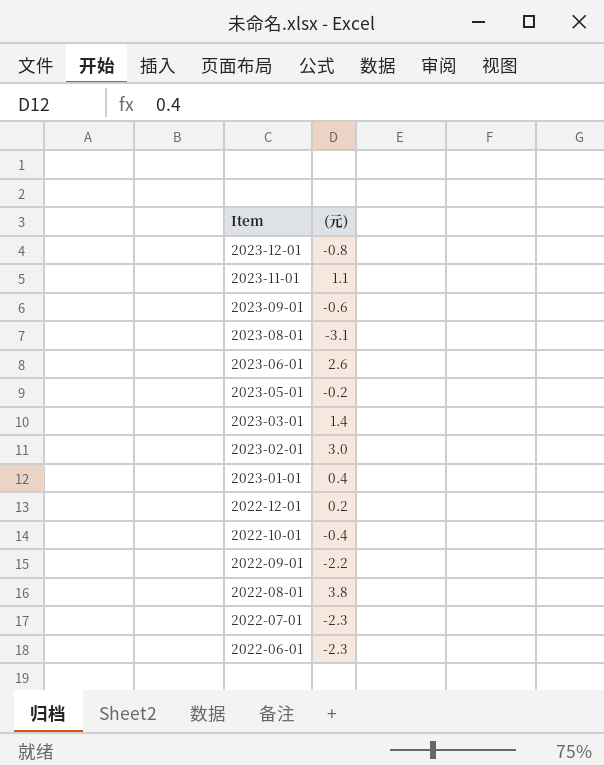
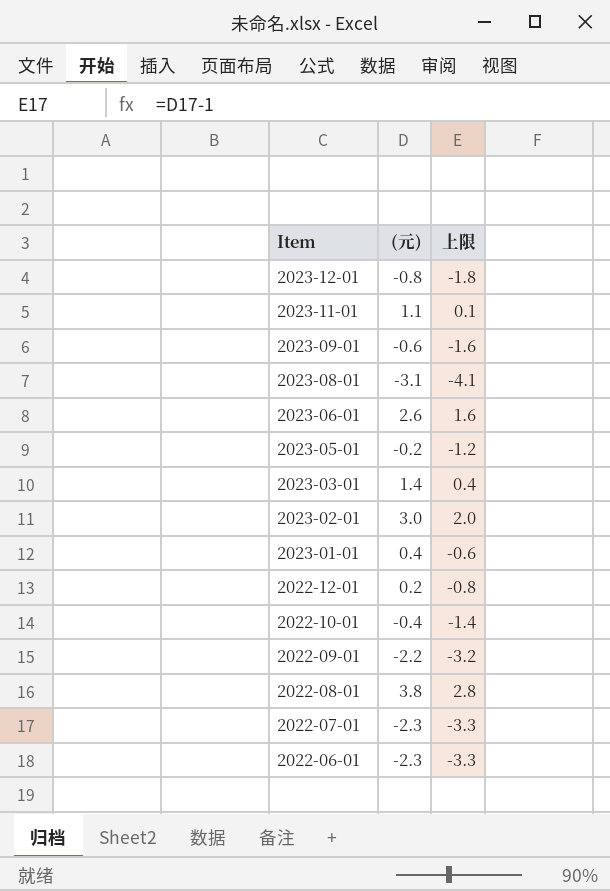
column 上限 | formula: none -> [(元)] - 1

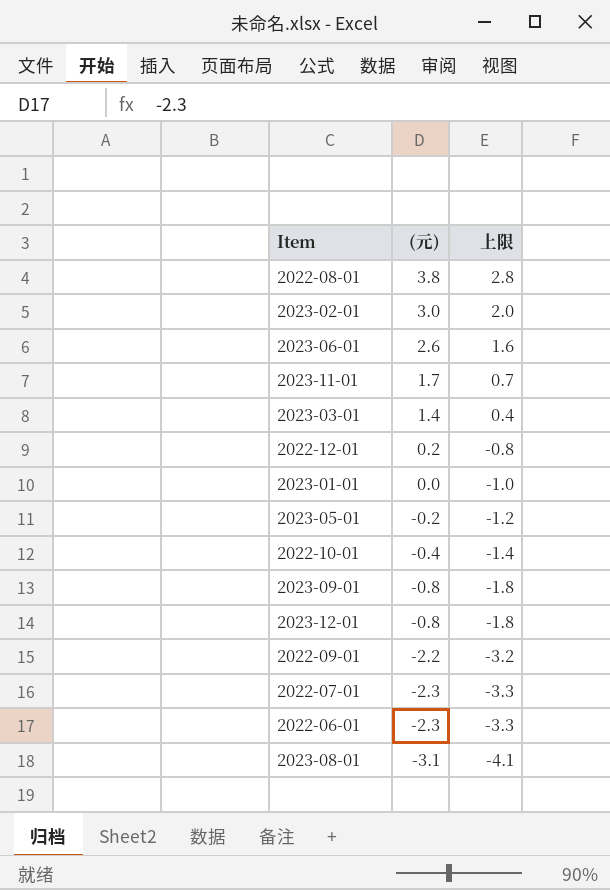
row order: Item descending -> (元) descending
2023-11-01 | (元): 1.1 -> 1.7
2023-11-01 | 上限: 0.1 -> 0.7
2023-01-01 | (元): 0.4 -> 0.0
2023-01-01 | 上限: -0.6 -> -1.0
2023-09-01 | (元): -0.6 -> -0.8
2023-09-01 | 上限: -1.6 -> -1.8

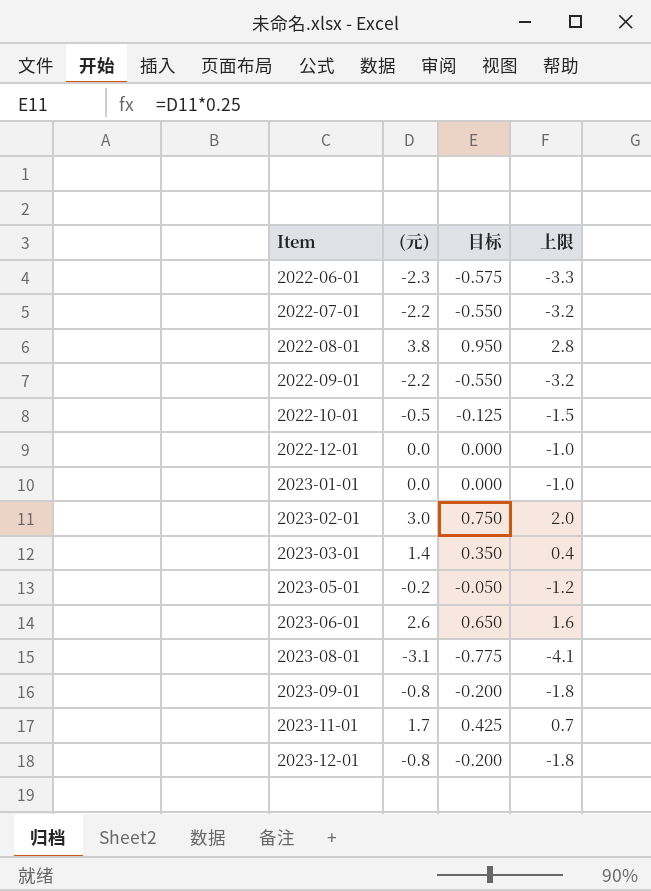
row order: (元) descending -> Item ascending
column 目标 | formula: none -> [(元)] * 0.25
2022-07-01 | (元): -2.3 -> -2.2
2022-07-01 | 上限: -3.3 -> -3.2
2022-10-01 | (元): -0.4 -> -0.5
2022-10-01 | 上限: -1.4 -> -1.5
2022-12-01 | (元): 0.2 -> 0.0
2022-12-01 | 上限: -0.8 -> -1.0

